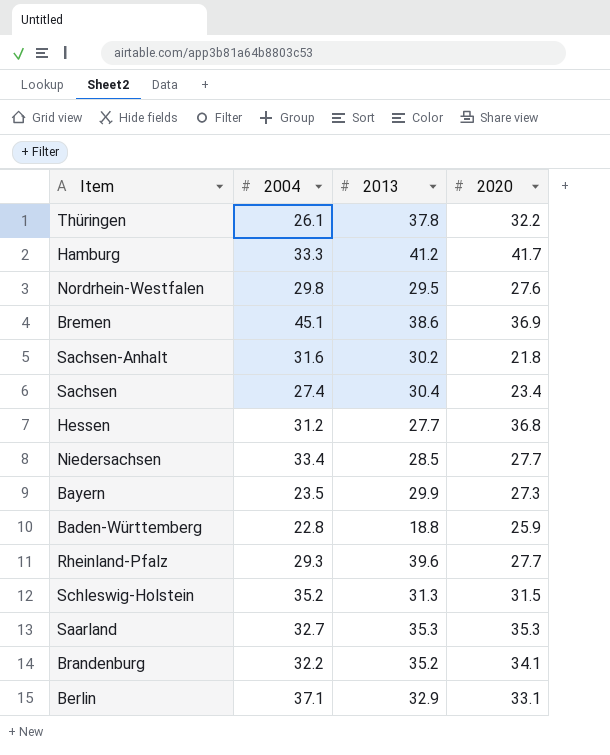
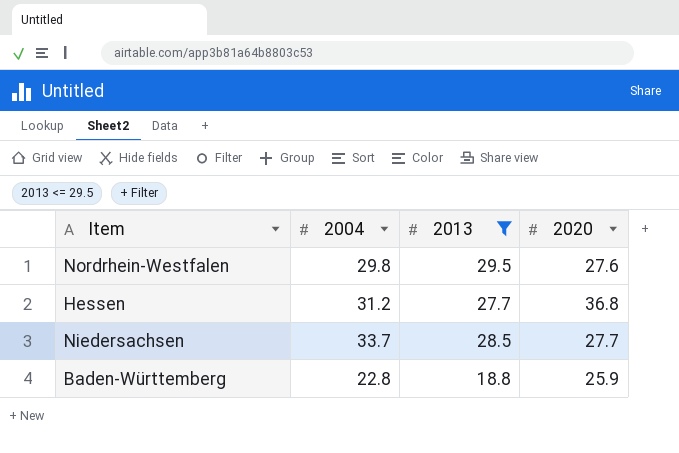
filter: none -> 2013 <= 29.5
Niedersachsen | 2004: 33.4 -> 33.7

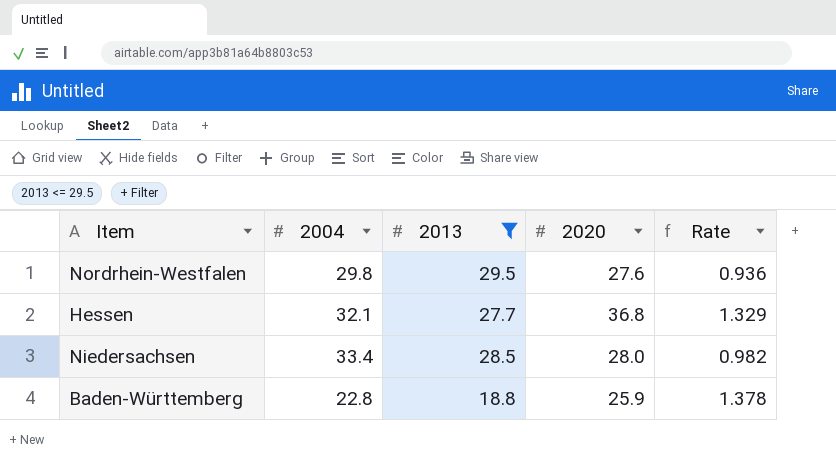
column Rate | formula: none -> [2020] / [2013]
Hessen | 2004: 31.2 -> 32.1
Niedersachsen | 2004: 33.7 -> 33.4
Niedersachsen | 2020: 27.7 -> 28.0

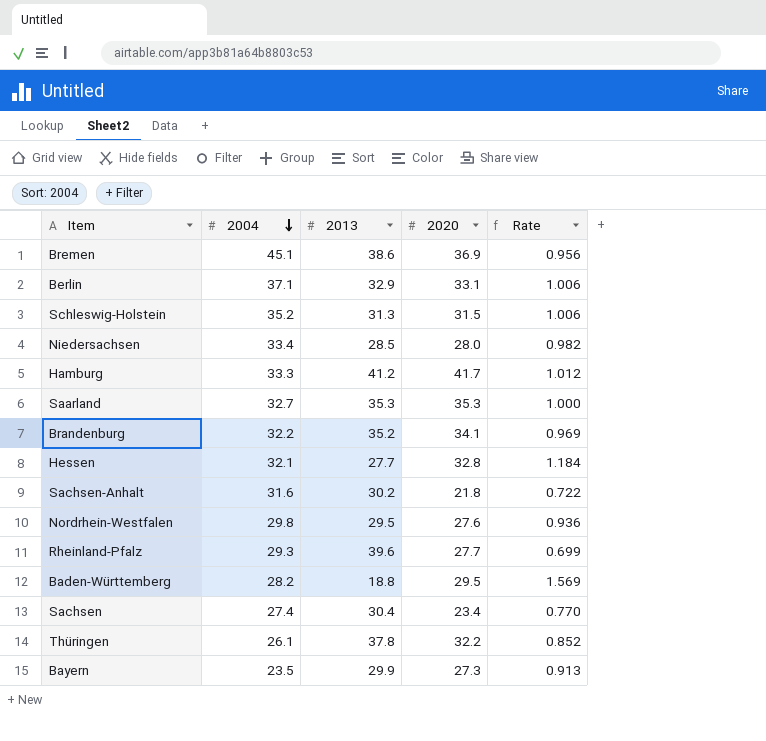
filter: 2013 <= 29.5 -> none
row order: none -> 2004 descending
Hessen | 2020: 36.8 -> 32.8
Hessen | Rate: 1.329 -> 1.184
Baden-Württemberg | 2004: 22.8 -> 28.2
Baden-Württemberg | 2020: 25.9 -> 29.5
Baden-Württemberg | Rate: 1.378 -> 1.569

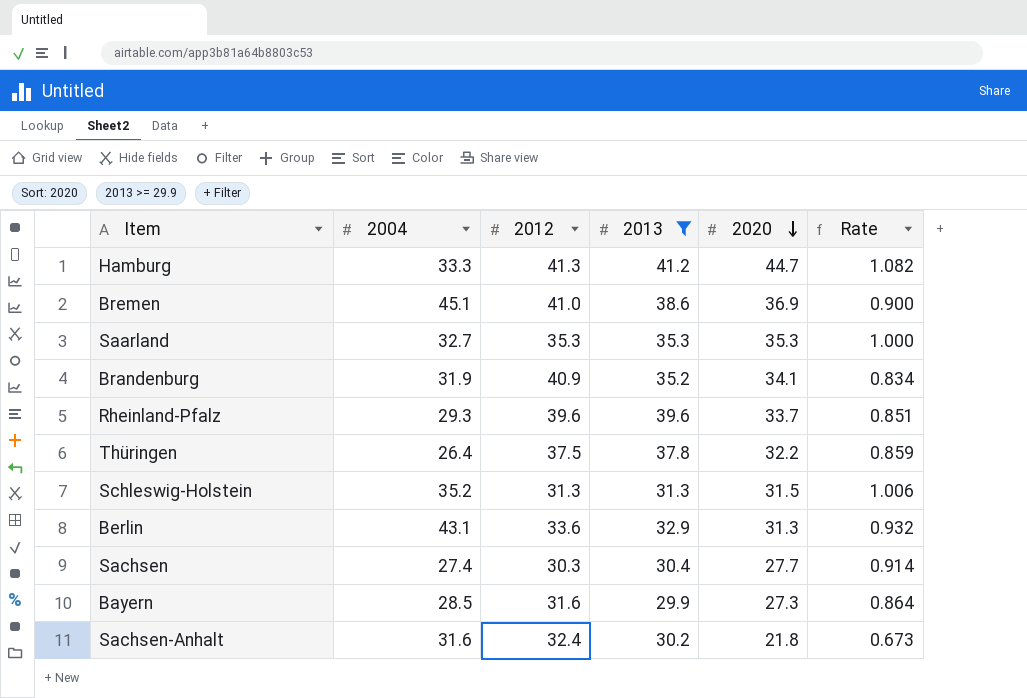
filter: none -> 2013 >= 29.9
row order: 2004 descending -> 2020 descending
column 2012 | position: none -> 3
column Rate | formula: [2020] / [2013] -> [2020] / [2012]
Hamburg | 2020: 41.7 -> 44.7
Brandenburg | 2004: 32.2 -> 31.9
Rheinland-Pfalz | 2020: 27.7 -> 33.7
Thüringen | 2004: 26.1 -> 26.4
Berlin | 2004: 37.1 -> 43.1
Berlin | 2020: 33.1 -> 31.3
Sachsen | 2020: 23.4 -> 27.7
Bayern | 2004: 23.5 -> 28.5

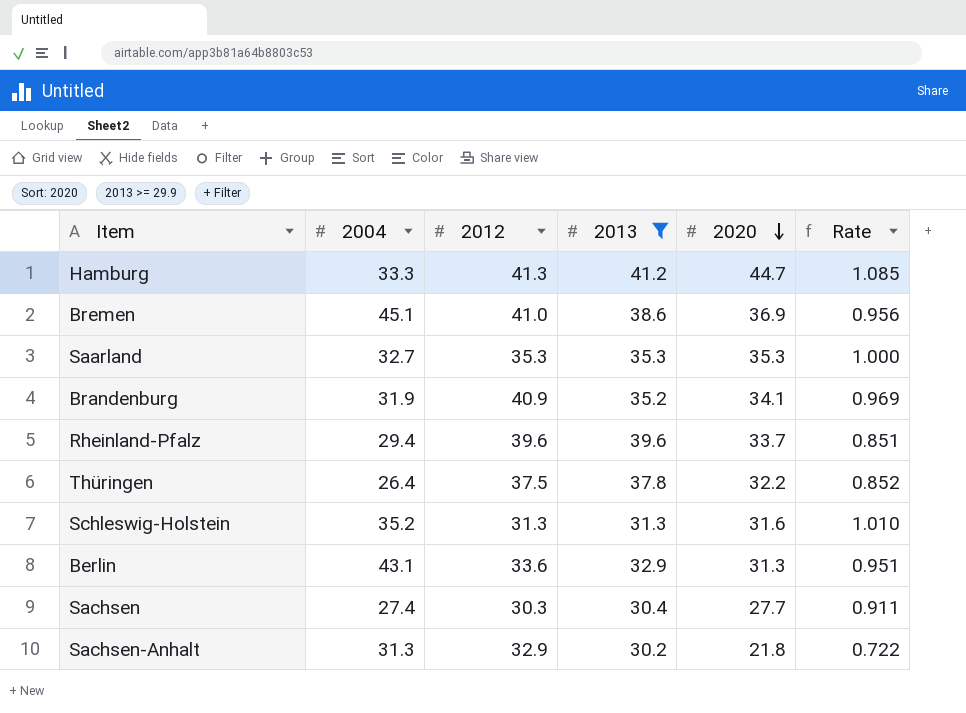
column Rate | formula: [2020] / [2012] -> [2020] / [2013]
row Bayern: 28.5 | 31.6 | 29.9 | 27.3 | 0.864 -> none
Rheinland-Pfalz | 2004: 29.3 -> 29.4
Schleswig-Holstein | 2020: 31.5 -> 31.6
Sachsen-Anhalt | 2004: 31.6 -> 31.3
Sachsen-Anhalt | 2012: 32.4 -> 32.9

